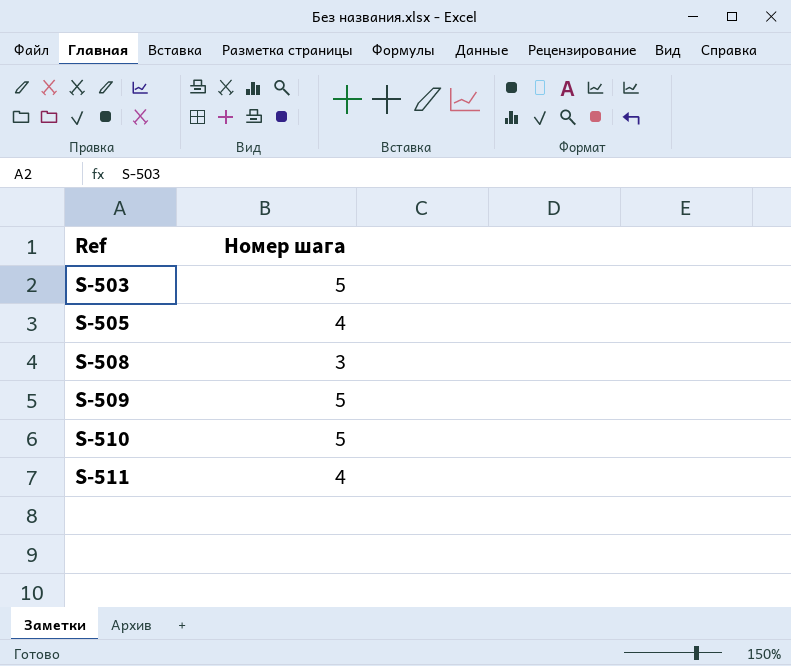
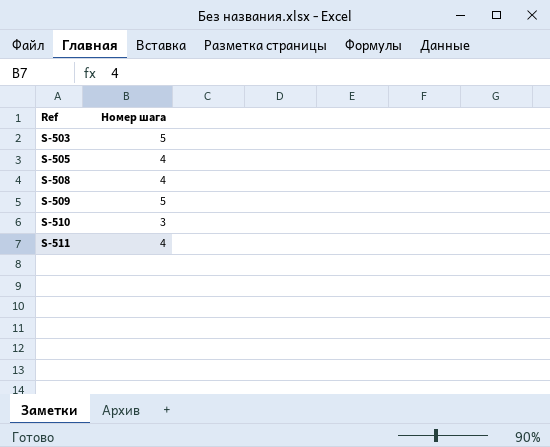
S-508 | Номер шага: 3 -> 4
S-510 | Номер шага: 5 -> 3

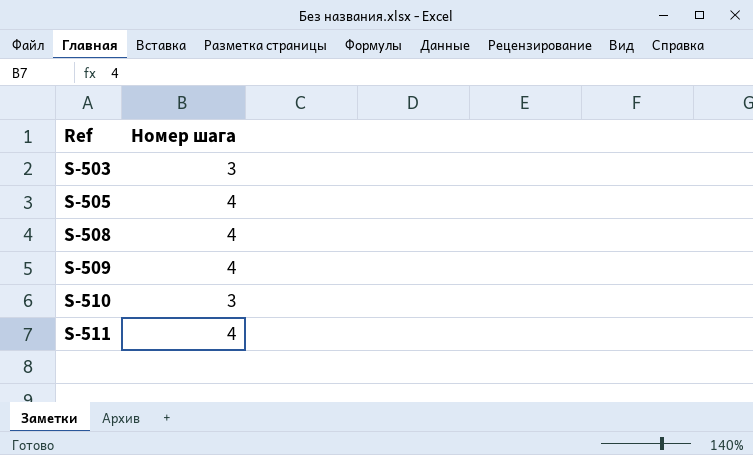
S-503 | Номер шага: 5 -> 3
S-509 | Номер шага: 5 -> 4

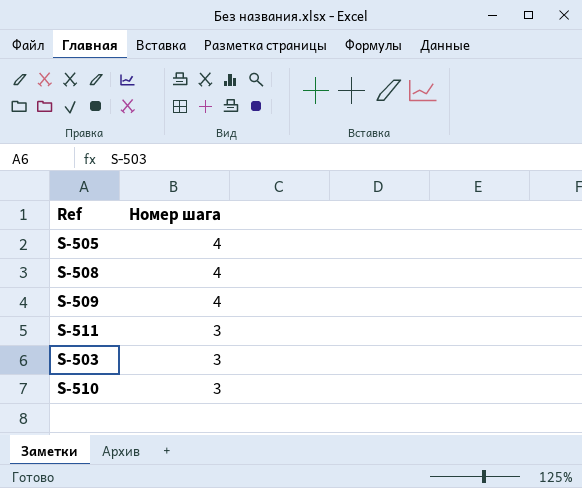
row order: Ref ascending -> Номер шага descending
S-511 | Номер шага: 4 -> 3

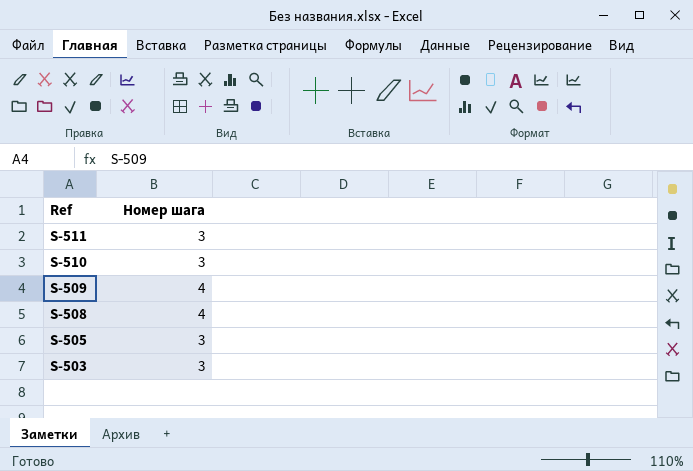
row order: Номер шага descending -> Ref descending
S-505 | Номер шага: 4 -> 3

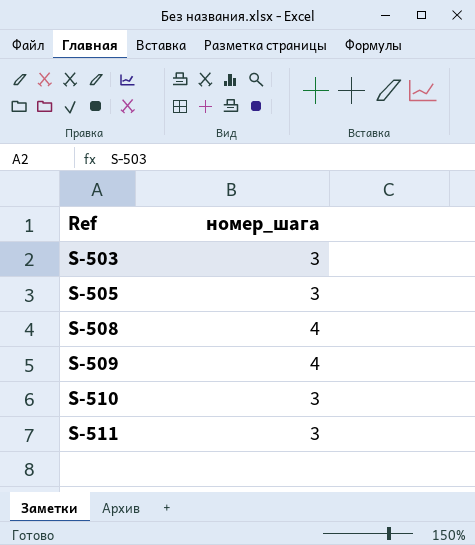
row order: Ref descending -> Ref ascending
column name: Номер шага -> номер_шага

